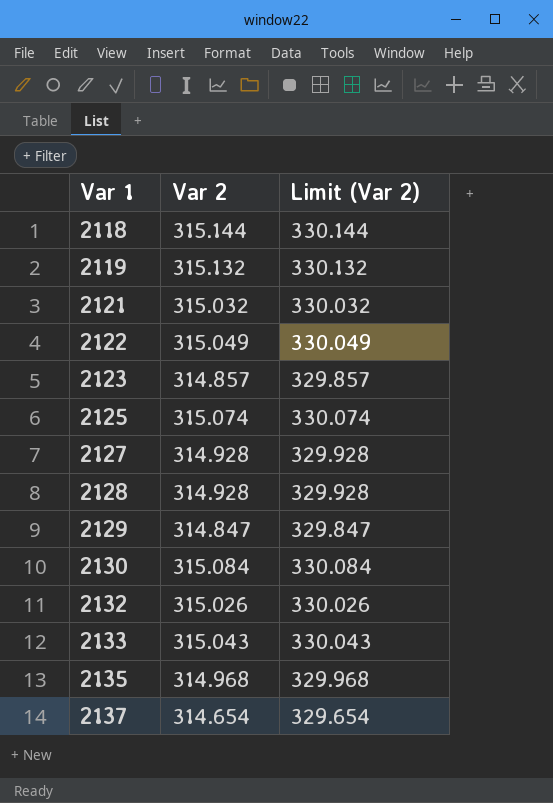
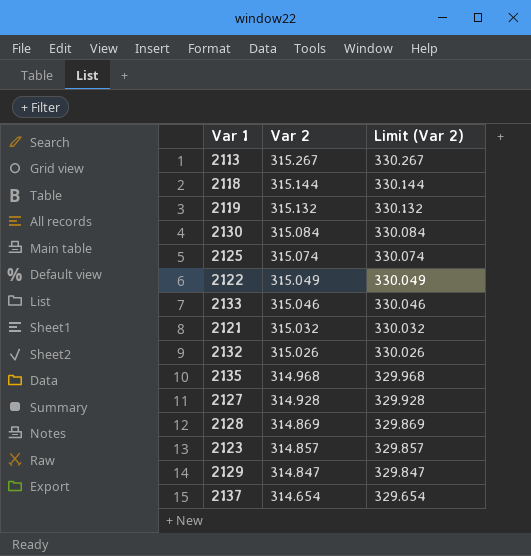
row order: Var 1 ascending -> Var 2 descending
row 2113: none -> 315.267 | 330.267
2133 | Var 2: 315.043 -> 315.046
2133 | Limit (Var 2): 330.043 -> 330.046
2128 | Var 2: 314.928 -> 314.869
2128 | Limit (Var 2): 329.928 -> 329.869

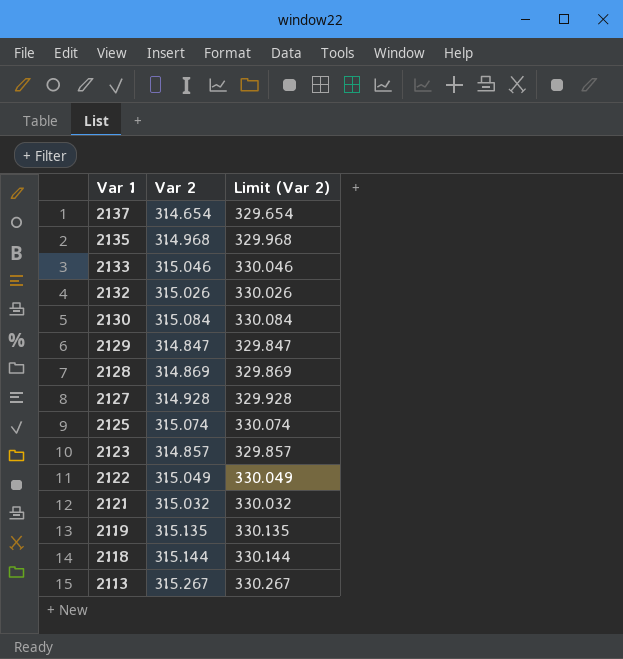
row order: Var 2 descending -> Var 1 descending
2119 | Var 2: 315.132 -> 315.135
2119 | Limit (Var 2): 330.132 -> 330.135

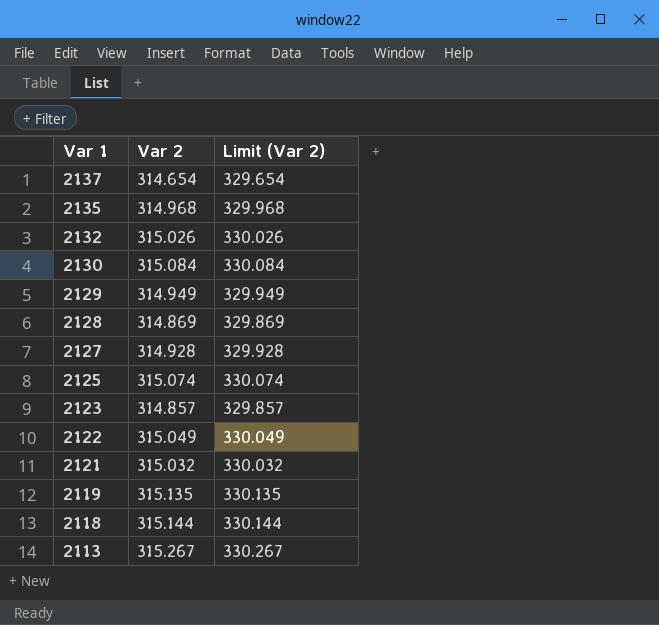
row 2133: 315.046 | 330.046 -> none
2129 | Var 2: 314.847 -> 314.949
2129 | Limit (Var 2): 329.847 -> 329.949

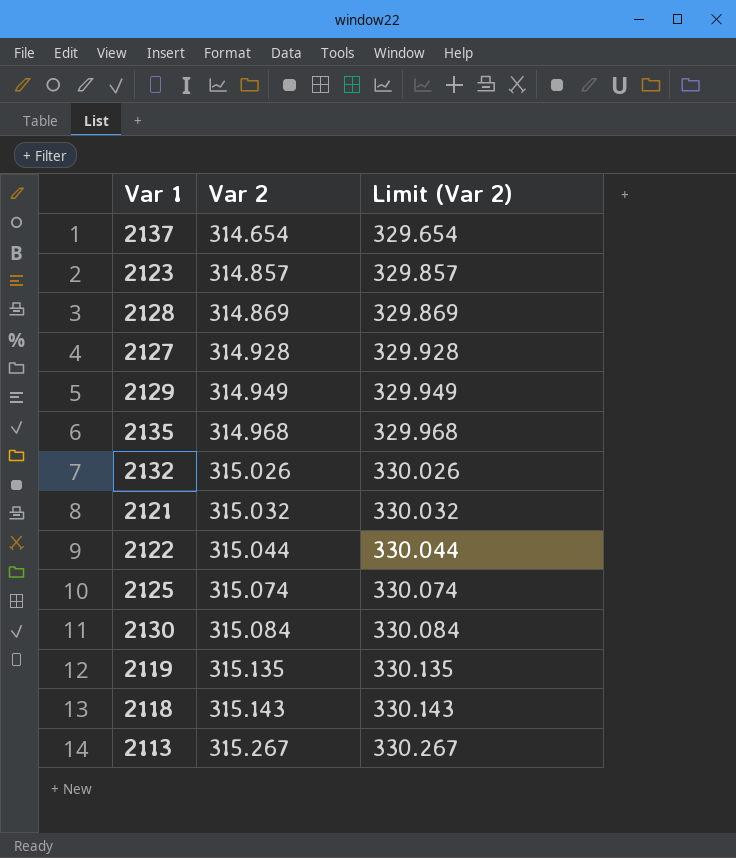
row order: Var 1 descending -> Var 2 ascending
2122 | Var 2: 315.049 -> 315.044
2122 | Limit (Var 2): 330.049 -> 330.044
2118 | Var 2: 315.144 -> 315.143
2118 | Limit (Var 2): 330.144 -> 330.143

